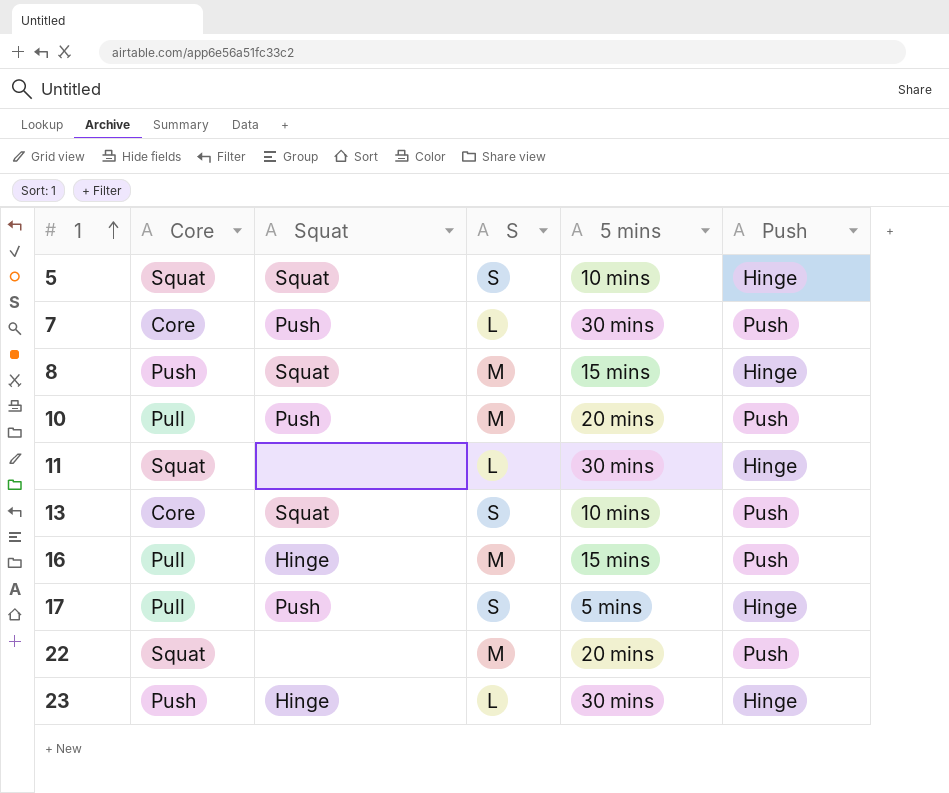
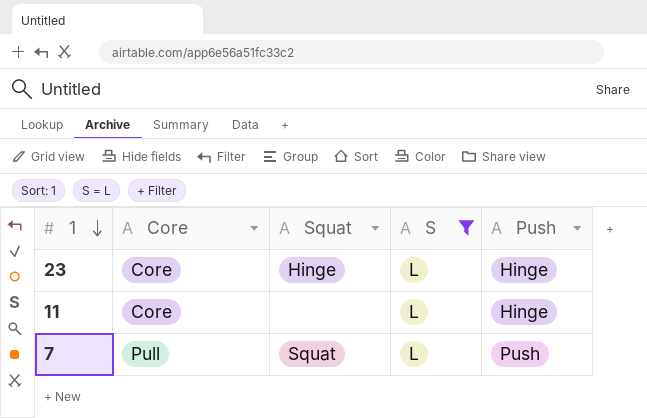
filter: none -> S = L
row order: 1 ascending -> 1 descending
column 5 mins | position: 5 -> none
23 | Core: Push -> Core
11 | Core: Squat -> Core
7 | Core: Core -> Pull
7 | Squat: Push -> Squat

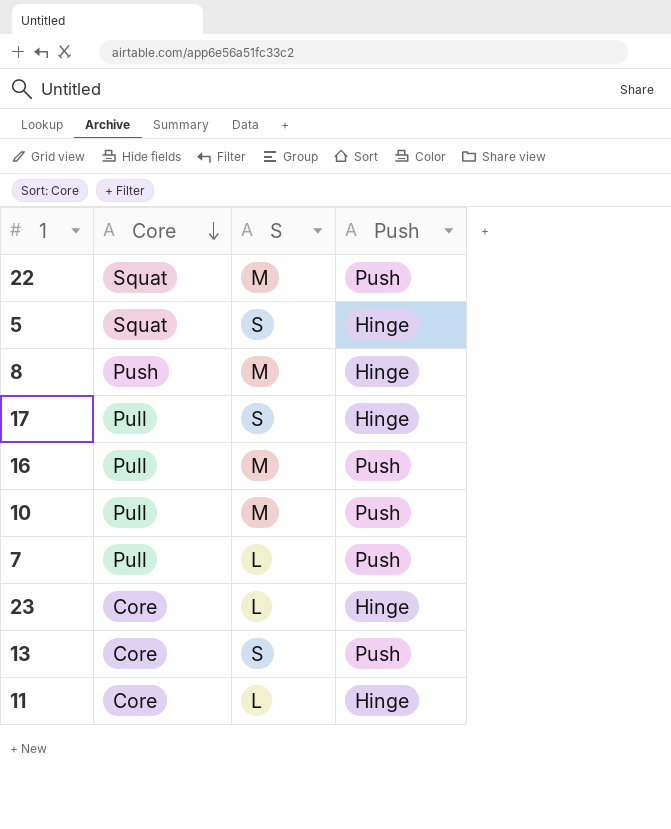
filter: S = L -> none
row order: 1 descending -> Core descending
column Squat | position: 3 -> none

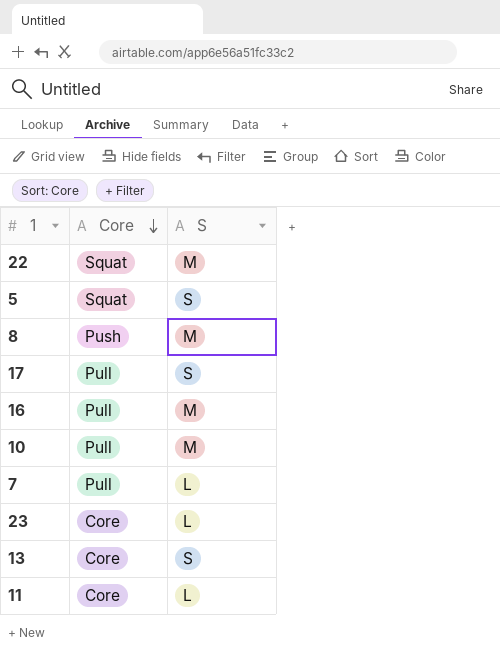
column Push | position: 4 -> none

